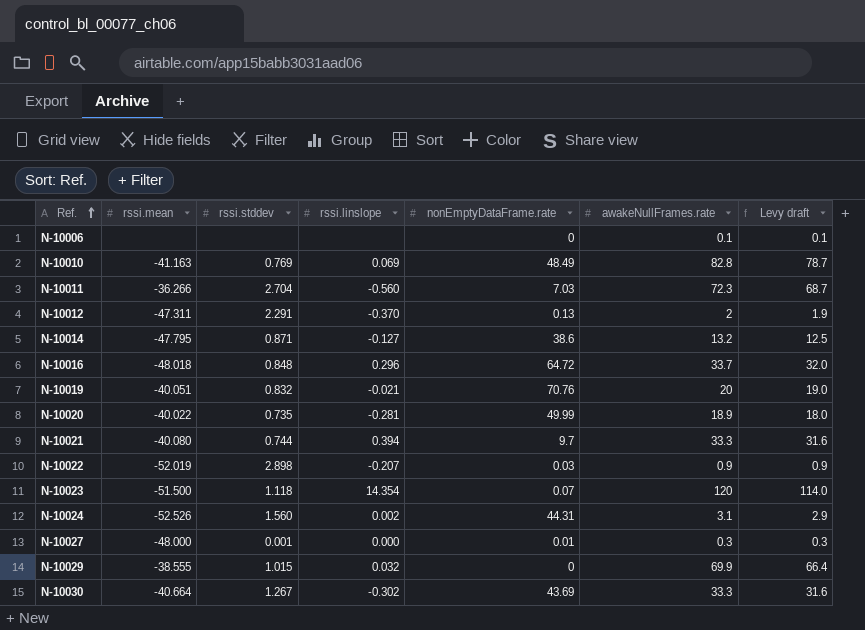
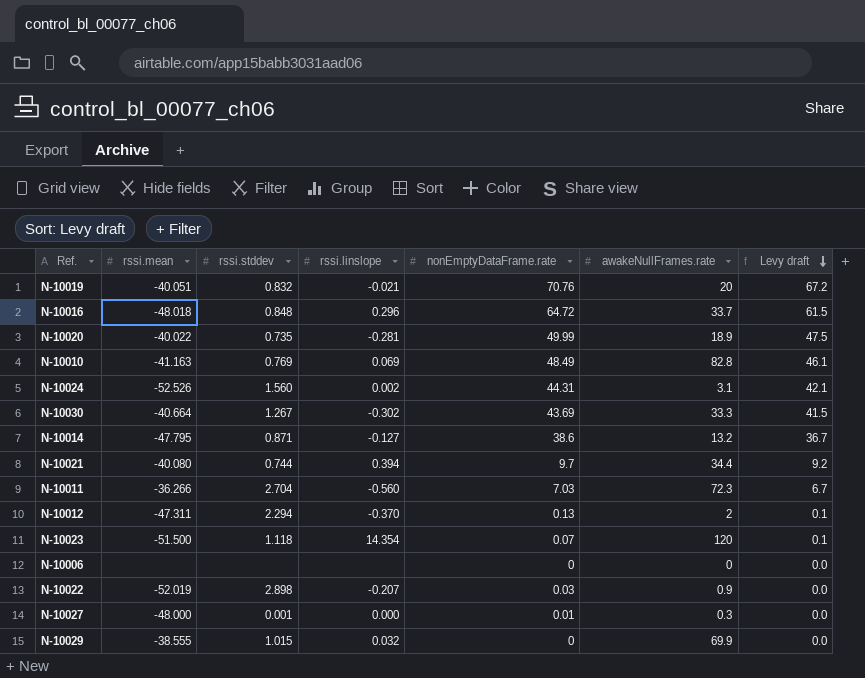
row order: Ref. ascending -> Levy draft descending
column Levy draft | formula: [awakeNullFrames.rate] * 0.95 -> [nonEmptyDataFrame.rate] * 0.95
N-10021 | awakeNullFrames.rate: 33.3 -> 34.4
N-10012 | rssi.stddev: 2.291 -> 2.294
N-10006 | awakeNullFrames.rate: 0.1 -> 0

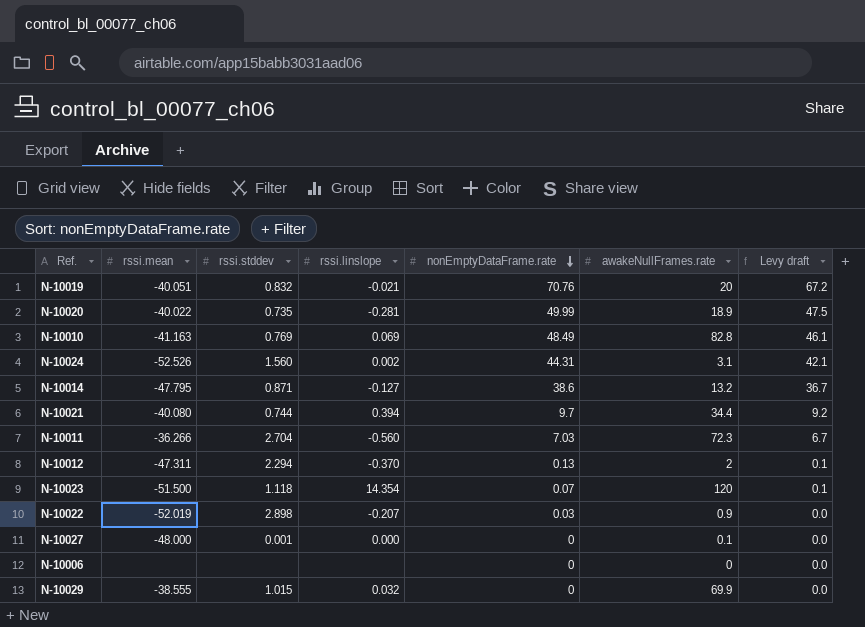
row order: Levy draft descending -> nonEmptyDataFrame.rate descending
row N-10016: -48.018 | 0.848 | 0.296 | 64.72 | 33.7 | 61.5 -> none
row N-10030: -40.664 | 1.267 | -0.302 | 43.69 | 33.3 | 41.5 -> none
N-10027 | nonEmptyDataFrame.rate: 0.01 -> 0
N-10027 | awakeNullFrames.rate: 0.3 -> 0.1

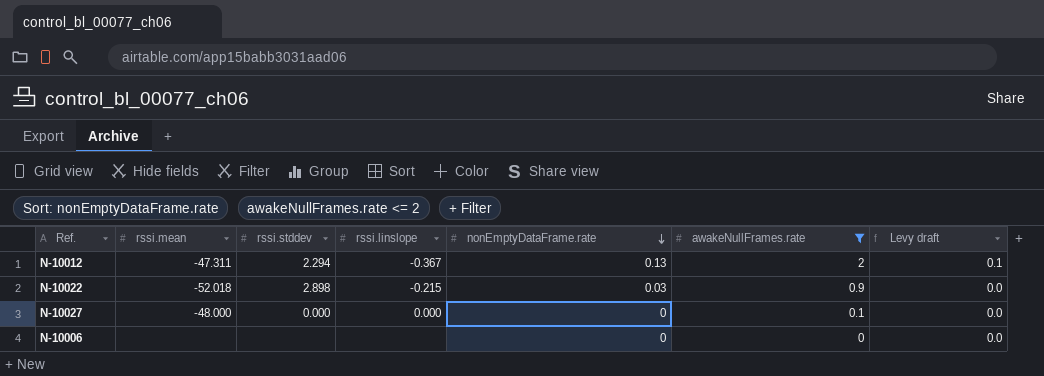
filter: none -> awakeNullFrames.rate <= 2
N-10012 | rssi.linslope: -0.370 -> -0.367
N-10022 | rssi.mean: -52.019 -> -52.018
N-10022 | rssi.linslope: -0.207 -> -0.215
N-10027 | rssi.stddev: 0.001 -> 0.000

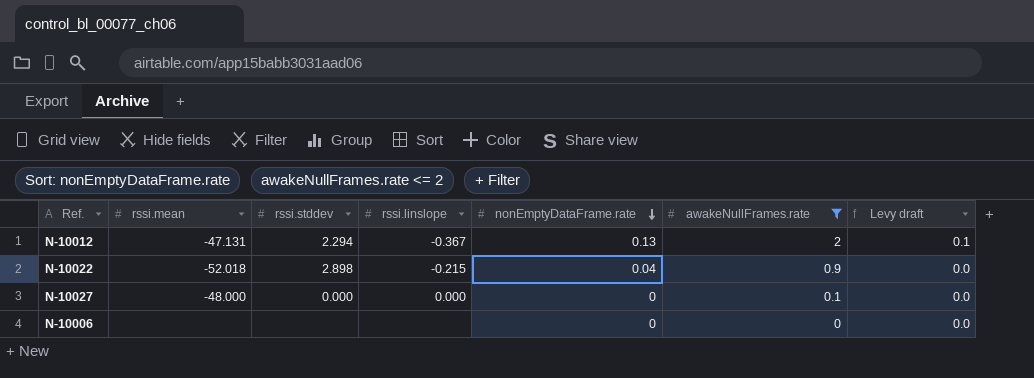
N-10012 | rssi.mean: -47.311 -> -47.131
N-10022 | nonEmptyDataFrame.rate: 0.03 -> 0.04

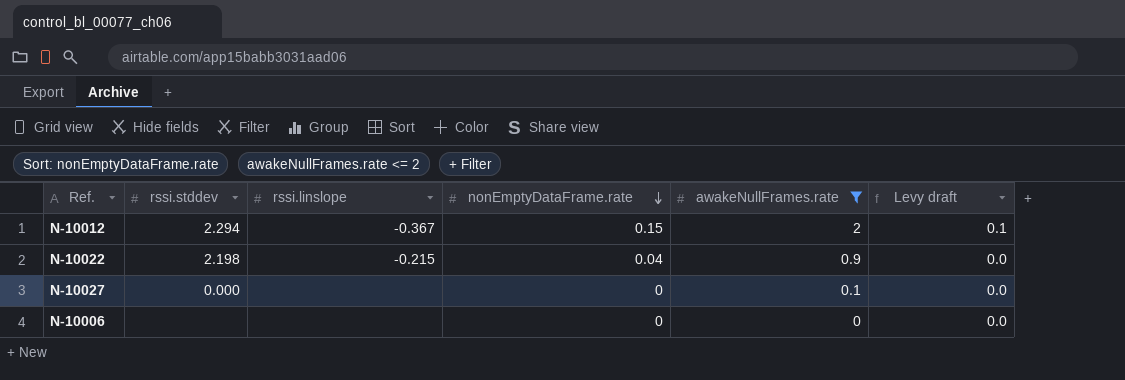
column rssi.mean | position: 2 -> none
N-10012 | nonEmptyDataFrame.rate: 0.13 -> 0.15
N-10022 | rssi.stddev: 2.898 -> 2.198
N-10027 | rssi.linslope: 0.000 -> none

